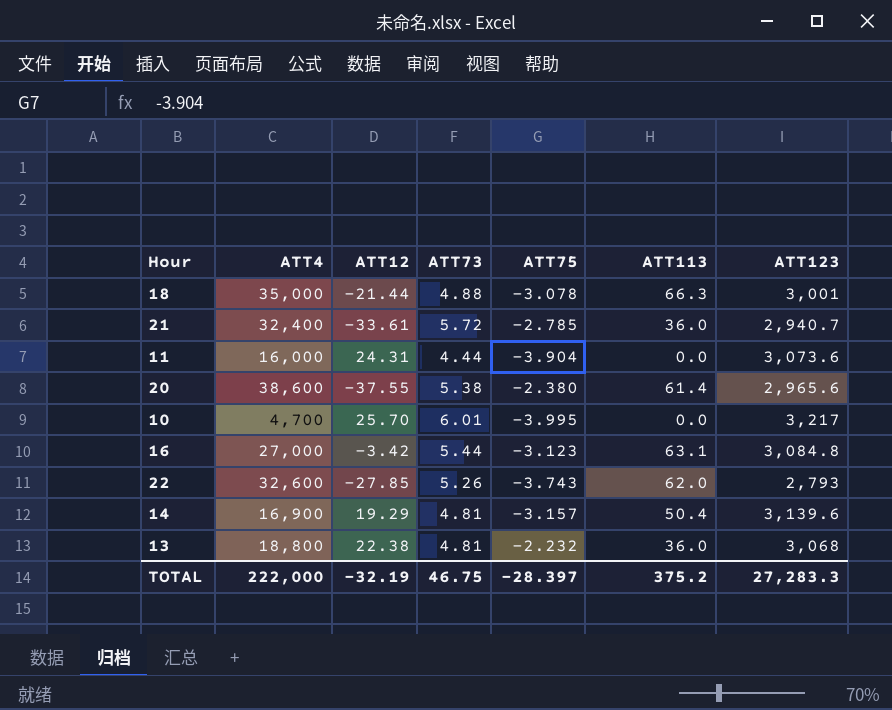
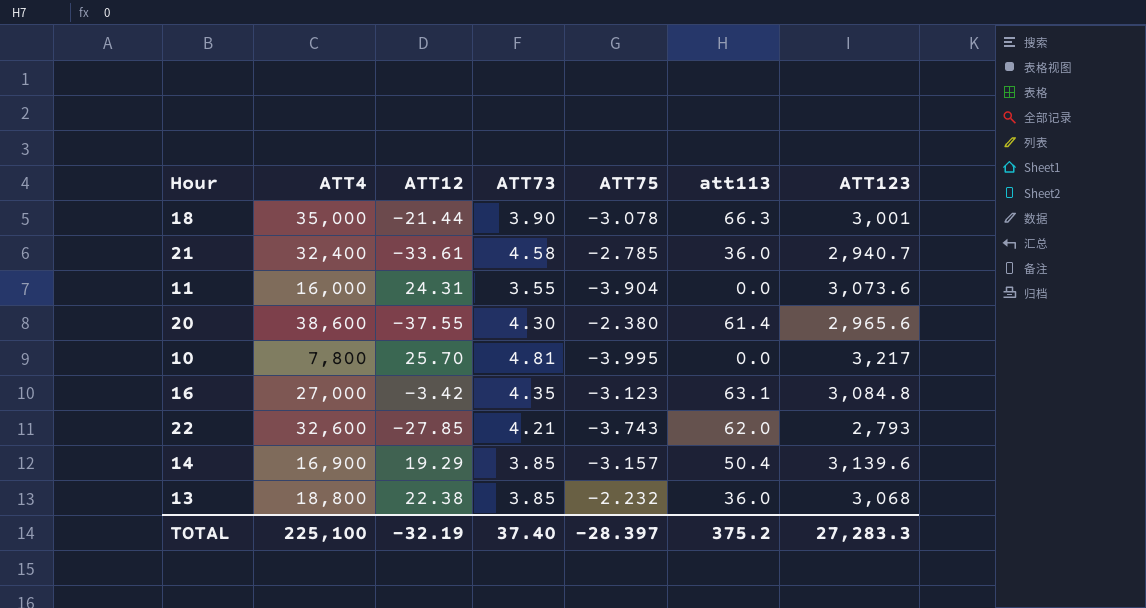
column name: ATT113 -> att113
18 | ATT73: 4.88 -> 3.90
21 | ATT73: 5.72 -> 4.58
11 | ATT73: 4.44 -> 3.55
20 | ATT73: 5.38 -> 4.30
10 | ATT4: 4,700 -> 7,800
10 | ATT73: 6.01 -> 4.81
16 | ATT73: 5.44 -> 4.35
22 | ATT73: 5.26 -> 4.21
14 | ATT73: 4.81 -> 3.85
13 | ATT73: 4.81 -> 3.85
TOTAL | ATT4: 222,000 -> 225,100
TOTAL | ATT73: 46.75 -> 37.40

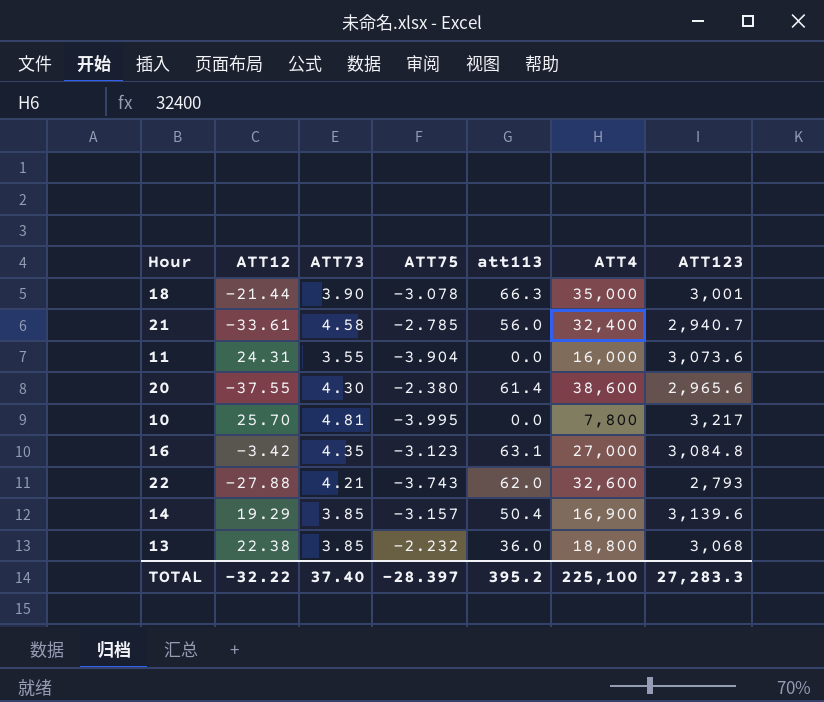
column ATT4 | position: 2 -> 6
21 | att113: 36.0 -> 56.0
22 | ATT12: -27.85 -> -27.88
TOTAL | ATT12: -32.19 -> -32.22
TOTAL | att113: 375.2 -> 395.2

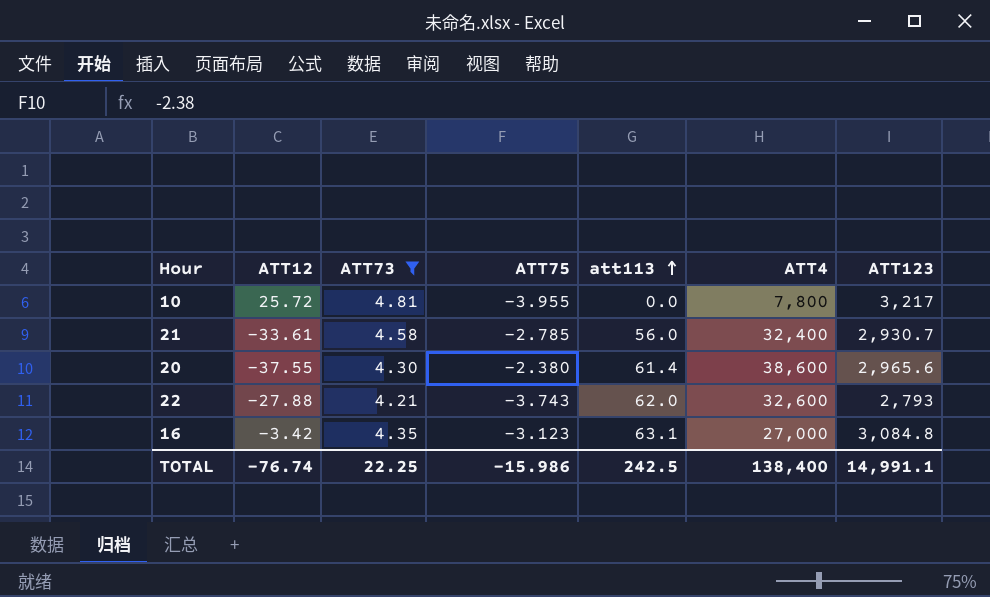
filter: none -> ATT73 >= 4.21
row order: none -> att113 ascending
10 | ATT12: 25.70 -> 25.72
10 | ATT75: -3.995 -> -3.955
21 | ATT123: 2,940.7 -> 2,930.7
TOTAL | ATT12: -32.22 -> -76.74
TOTAL | ATT73: 37.40 -> 22.25
TOTAL | ATT75: -28.397 -> -15.986
TOTAL | att113: 395.2 -> 242.5
TOTAL | ATT4: 225,100 -> 138,400
TOTAL | ATT123: 27,283.3 -> 14,991.1

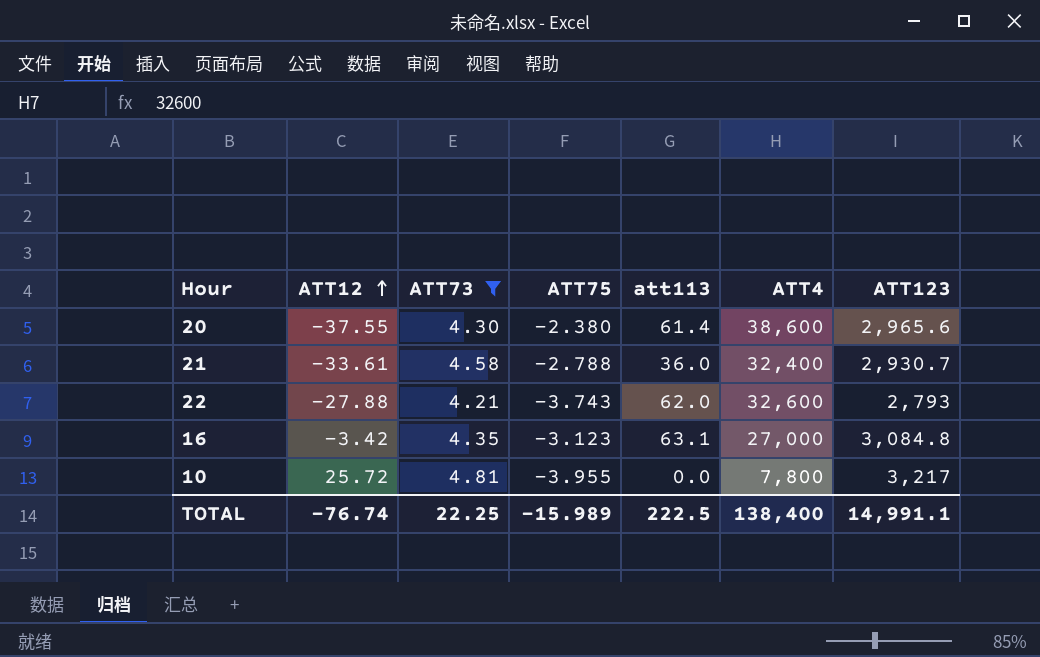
row order: att113 ascending -> ATT12 ascending
21 | ATT75: -2.785 -> -2.788
21 | att113: 56.0 -> 36.0
TOTAL | ATT75: -15.986 -> -15.989
TOTAL | att113: 242.5 -> 222.5

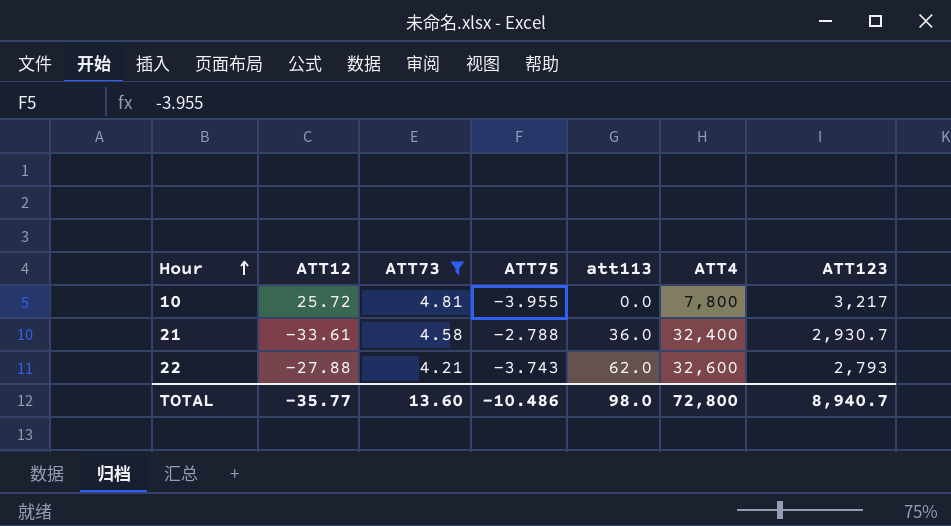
row order: ATT12 ascending -> Hour ascending
row 20: -37.55 | 4.30 | -2.380 | 61.4 | 38,600 | 2,965.6 -> none
row 16: -3.42 | 4.35 | -3.123 | 63.1 | 27,000 | 3,084.8 -> none
TOTAL | ATT12: -76.74 -> -35.77
TOTAL | ATT73: 22.25 -> 13.60
TOTAL | ATT75: -15.989 -> -10.486
TOTAL | att113: 222.5 -> 98.0
TOTAL | ATT4: 138,400 -> 72,800
TOTAL | ATT123: 14,991.1 -> 8,940.7

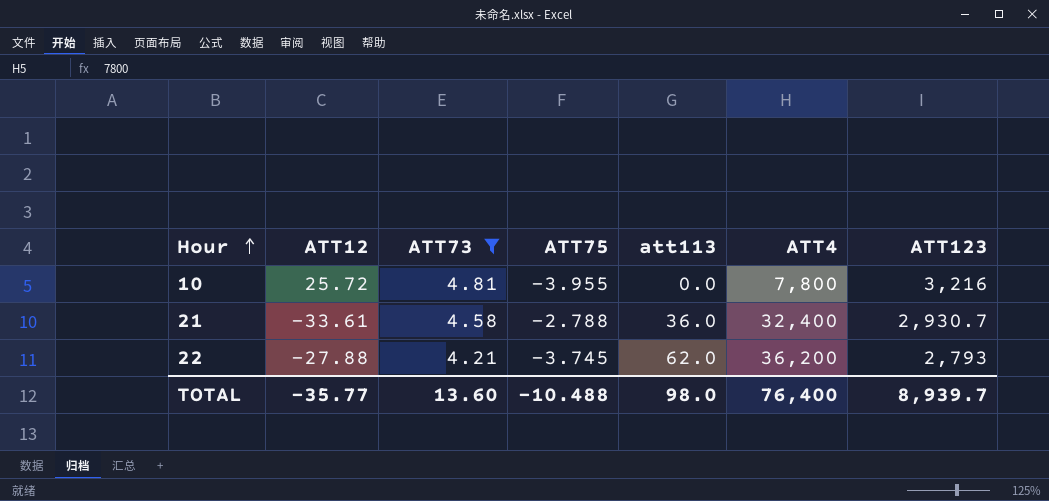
10 | ATT123: 3,217 -> 3,216
22 | ATT75: -3.743 -> -3.745
22 | ATT4: 32,600 -> 36,200
TOTAL | ATT75: -10.486 -> -10.488
TOTAL | ATT4: 72,800 -> 76,400
TOTAL | ATT123: 8,940.7 -> 8,939.7

